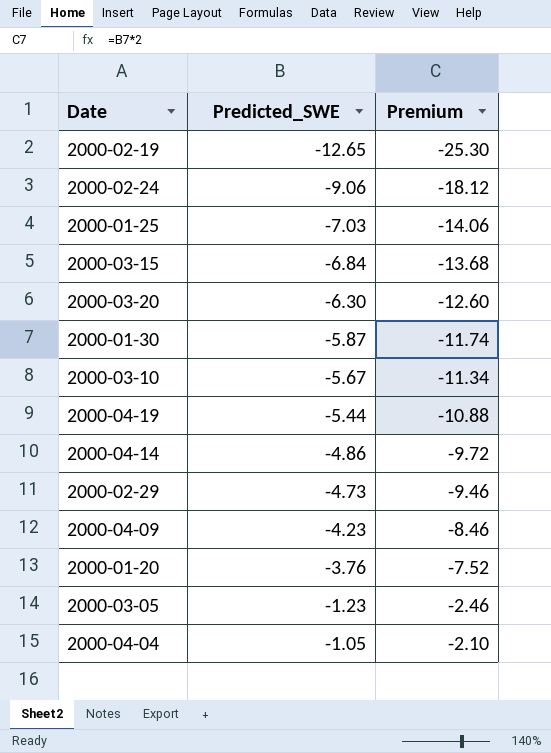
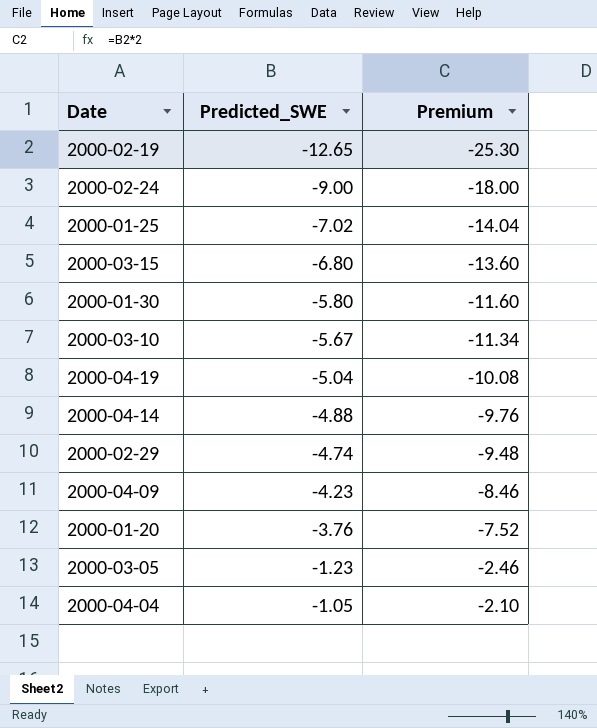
row 2000-03-20: -6.30 | -12.60 -> none
2000-02-24 | Predicted_SWE: -9.06 -> -9.00
2000-02-24 | Premium: -18.12 -> -18.00
2000-01-25 | Predicted_SWE: -7.03 -> -7.02
2000-01-25 | Premium: -14.06 -> -14.04
2000-03-15 | Predicted_SWE: -6.84 -> -6.80
2000-03-15 | Premium: -13.68 -> -13.60
2000-01-30 | Predicted_SWE: -5.87 -> -5.80
2000-01-30 | Premium: -11.74 -> -11.60
2000-04-19 | Predicted_SWE: -5.44 -> -5.04
2000-04-19 | Premium: -10.88 -> -10.08
2000-04-14 | Predicted_SWE: -4.86 -> -4.88
2000-04-14 | Premium: -9.72 -> -9.76
2000-02-29 | Predicted_SWE: -4.73 -> -4.74
2000-02-29 | Premium: -9.46 -> -9.48

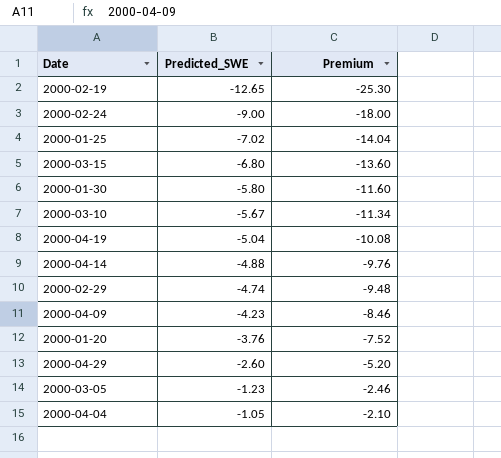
row 2000-04-29: none -> -2.60 | -5.20

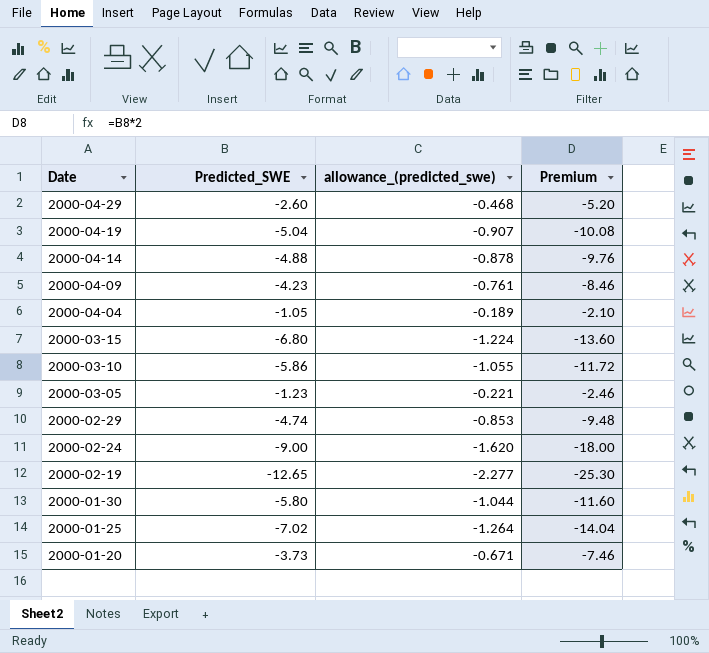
row order: Predicted_SWE ascending -> Date descending
column allowance_(predicted_swe) | formula: none -> [Predicted_SWE] * 0.18
2000-03-10 | Predicted_SWE: -5.67 -> -5.86
2000-03-10 | Premium: -11.34 -> -11.72
2000-01-20 | Predicted_SWE: -3.76 -> -3.73
2000-01-20 | Premium: -7.52 -> -7.46

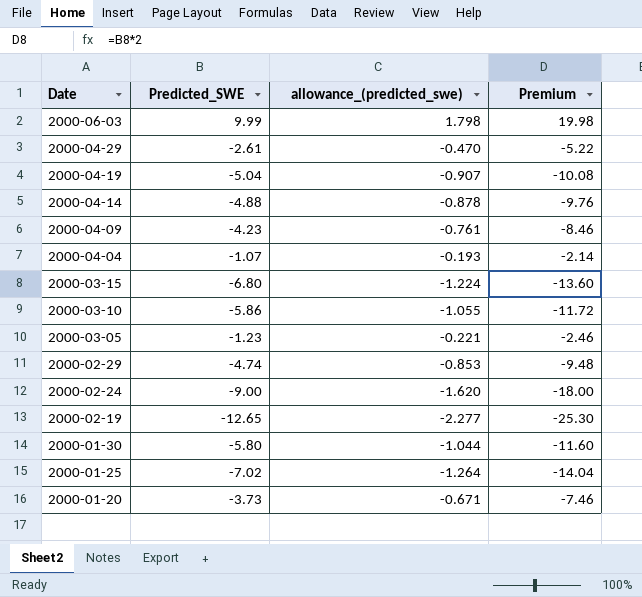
row 2000-06-03: none -> 9.99 | 1.798 | 19.98
2000-04-29 | Predicted_SWE: -2.60 -> -2.61
2000-04-29 | allowance_(predicted_swe): -0.468 -> -0.470
2000-04-29 | Premium: -5.20 -> -5.22
2000-04-04 | Predicted_SWE: -1.05 -> -1.07
2000-04-04 | allowance_(predicted_swe): -0.189 -> -0.193
2000-04-04 | Premium: -2.10 -> -2.14

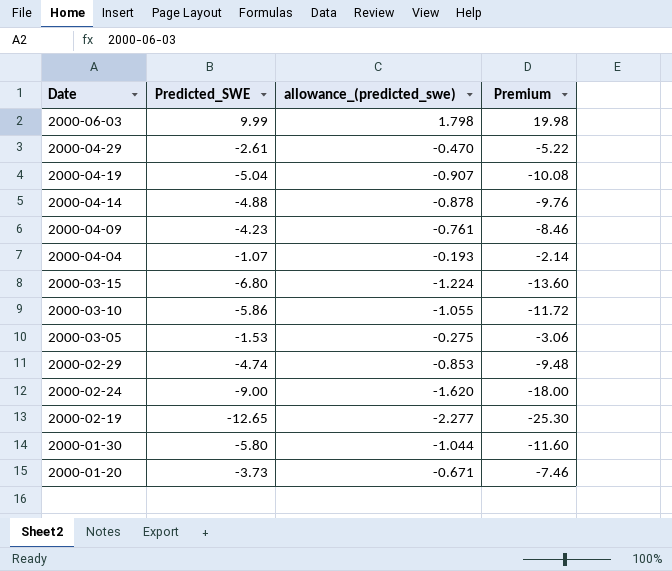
row 2000-01-25: -7.02 | -1.264 | -14.04 -> none
2000-03-05 | Predicted_SWE: -1.23 -> -1.53
2000-03-05 | allowance_(predicted_swe): -0.221 -> -0.275
2000-03-05 | Premium: -2.46 -> -3.06

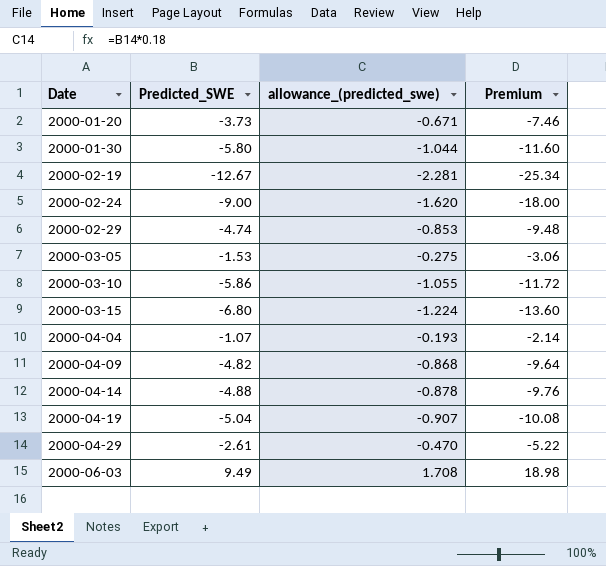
row order: Date descending -> Date ascending
2000-02-19 | Predicted_SWE: -12.65 -> -12.67
2000-02-19 | allowance_(predicted_swe): -2.277 -> -2.281
2000-02-19 | Premium: -25.30 -> -25.34
2000-04-09 | Predicted_SWE: -4.23 -> -4.82
2000-04-09 | allowance_(predicted_swe): -0.761 -> -0.868
2000-04-09 | Premium: -8.46 -> -9.64
2000-06-03 | Predicted_SWE: 9.99 -> 9.49
2000-06-03 | allowance_(predicted_swe): 1.798 -> 1.708
2000-06-03 | Premium: 19.98 -> 18.98

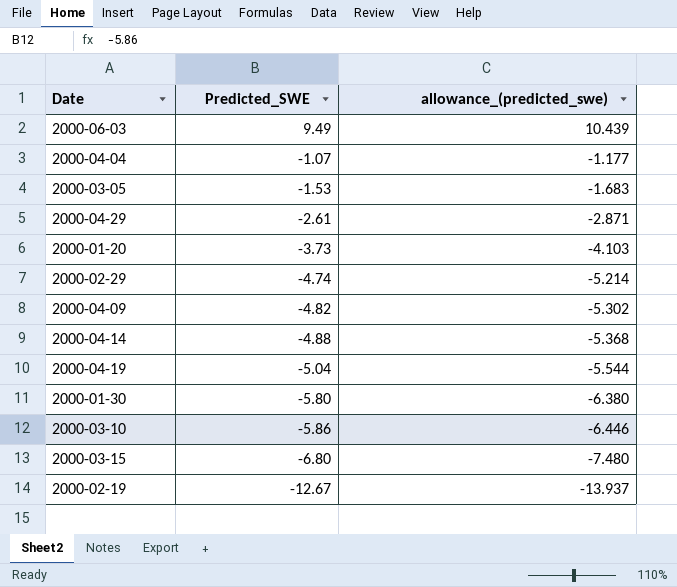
row order: Date ascending -> Predicted_SWE descending
column Premium | formula: [Predicted_SWE] * 2 -> none
column allowance_(predicted_swe) | formula: [Predicted_SWE] * 0.18 -> [Predicted_SWE] * 1.1
row 2000-02-24: -9.00 | -1.620 | -18.00 -> none

